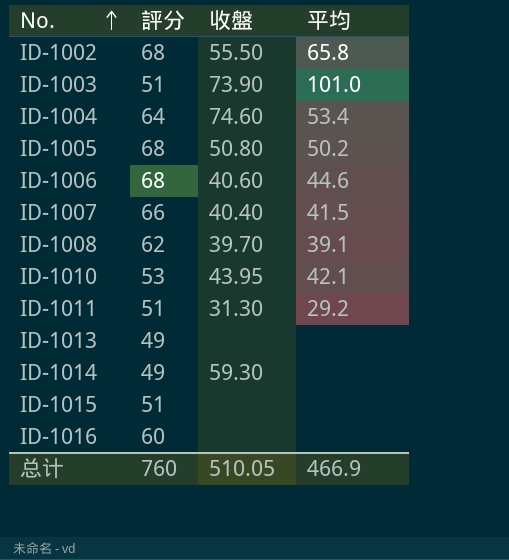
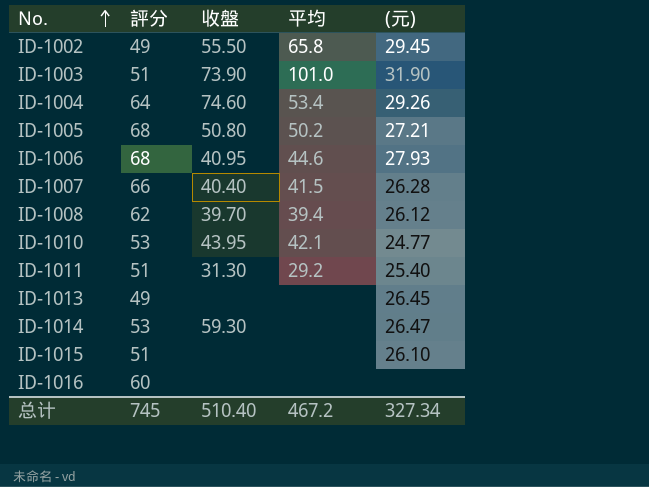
column (元) | position: none -> 5
ID-1002 | 評分: 68 -> 49
ID-1006 | 收盤: 40.60 -> 40.95
ID-1008 | 平均: 39.1 -> 39.4
ID-1014 | 評分: 49 -> 53
总计 | 評分: 760 -> 745
总计 | 收盤: 510.05 -> 510.40
总计 | 平均: 466.9 -> 467.2

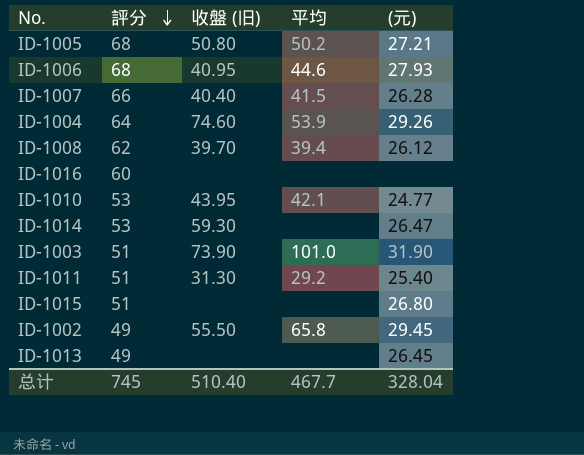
row order: No. ascending -> 評分 descending
column name: 收盤 -> 收盤 (旧)
ID-1004 | 平均: 53.4 -> 53.9
ID-1015 | (元): 26.10 -> 26.80
总计 | 平均: 467.2 -> 467.7
总计 | (元): 327.34 -> 328.04

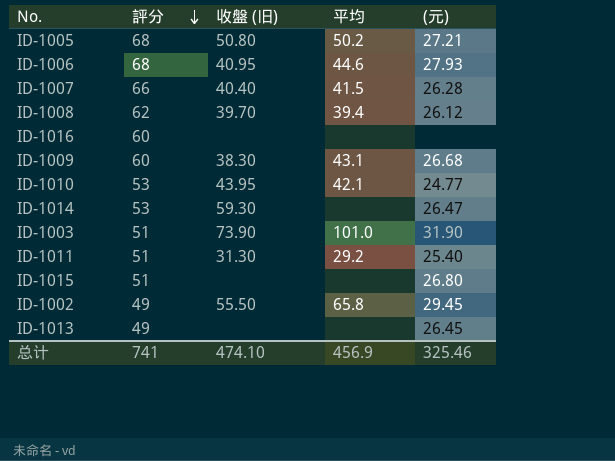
row ID-1004: 64 | 74.60 | 53.9 | 29.26 -> none
row ID-1009: none -> 60 | 38.30 | 43.1 | 26.68
总计 | 評分: 745 -> 741
总计 | 收盤 (旧): 510.40 -> 474.10
总计 | 平均: 467.7 -> 456.9
总计 | (元): 328.04 -> 325.46

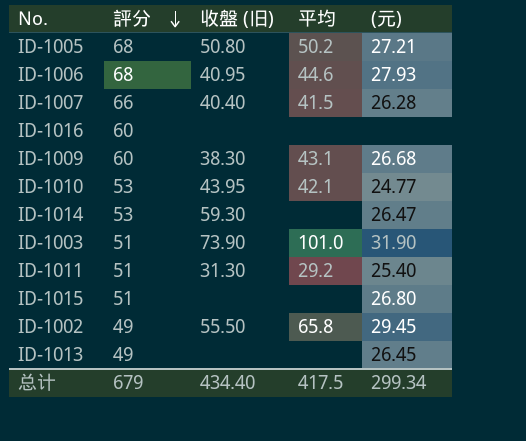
row ID-1008: 62 | 39.70 | 39.4 | 26.12 -> none
总计 | 評分: 741 -> 679
总计 | 收盤 (旧): 474.10 -> 434.40
总计 | 平均: 456.9 -> 417.5
总计 | (元): 325.46 -> 299.34

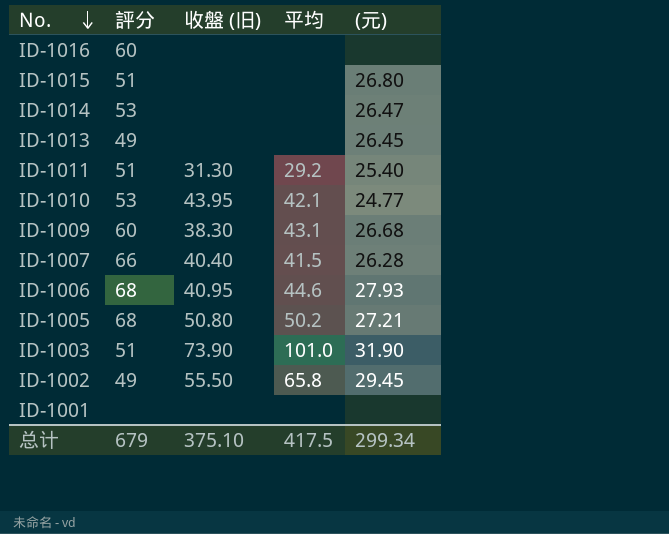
row order: 評分 descending -> No. descending
ID-1014 | 收盤 (旧): 59.30 -> none
row ID-1001: none -> none | none | none | none
总计 | 收盤 (旧): 434.40 -> 375.10

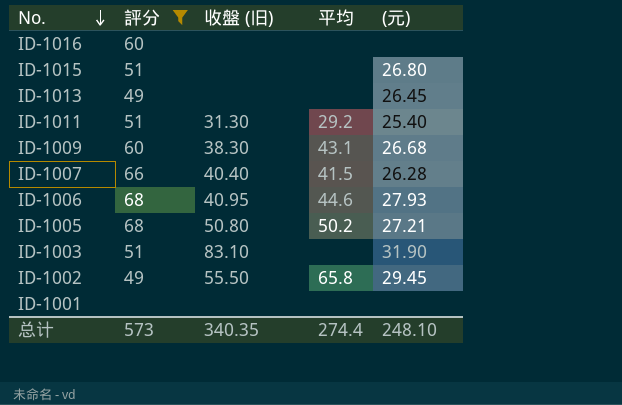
filter: none -> 評分 != 53
ID-1003 | 收盤 (旧): 73.90 -> 83.10
ID-1003 | 平均: 101.0 -> none
总计 | 評分: 679 -> 573
总计 | 收盤 (旧): 375.10 -> 340.35
总计 | 平均: 417.5 -> 274.4
总计 | (元): 299.34 -> 248.10

